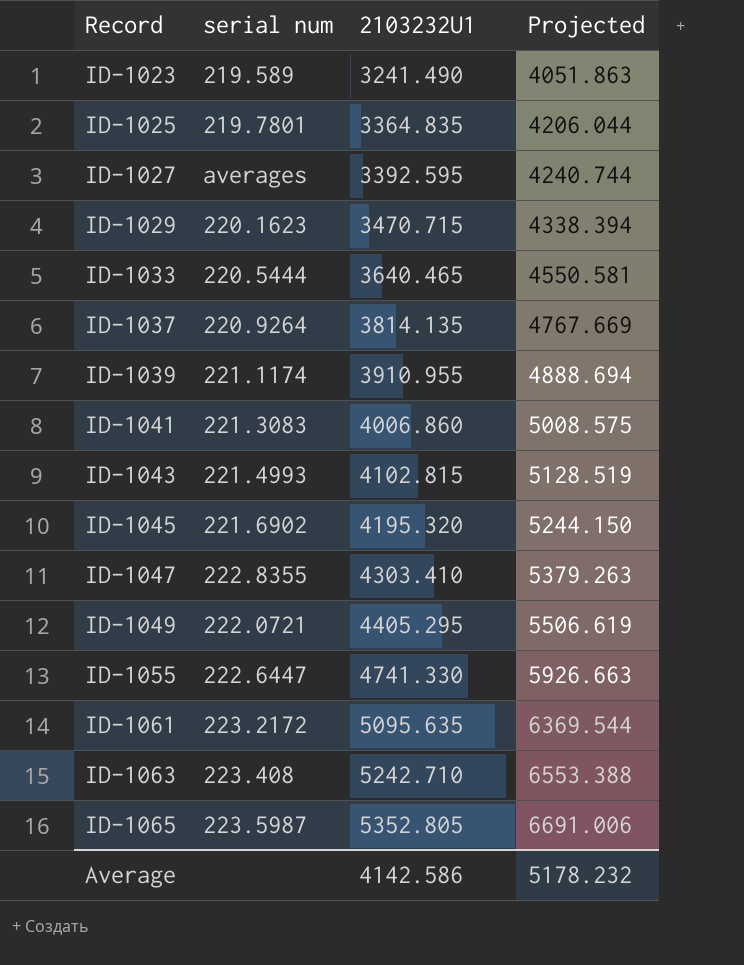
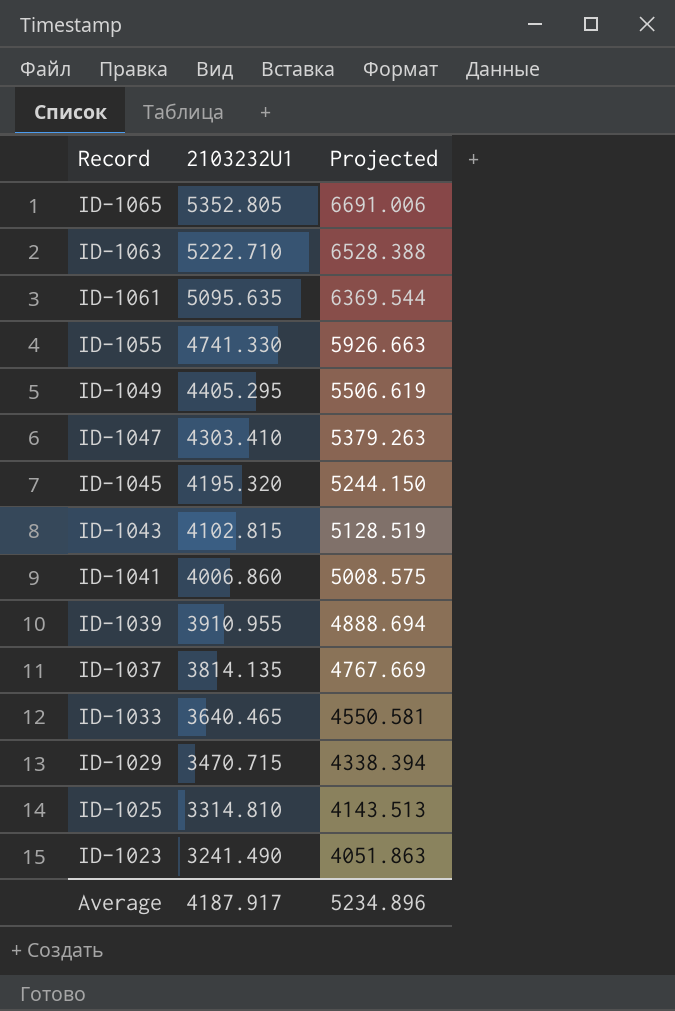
row order: Record ascending -> Record descending
column serial num | position: 2 -> none
row ID-1027: averages | 3392.595 | 4240.744 -> none
ID-1063 | 2103232U1: 5242.710 -> 5222.710
ID-1063 | Projected: 6553.388 -> 6528.388
ID-1025 | 2103232U1: 3364.835 -> 3314.810
ID-1025 | Projected: 4206.044 -> 4143.513
Average | 2103232U1: 4142.586 -> 4187.917
Average | Projected: 5178.232 -> 5234.896

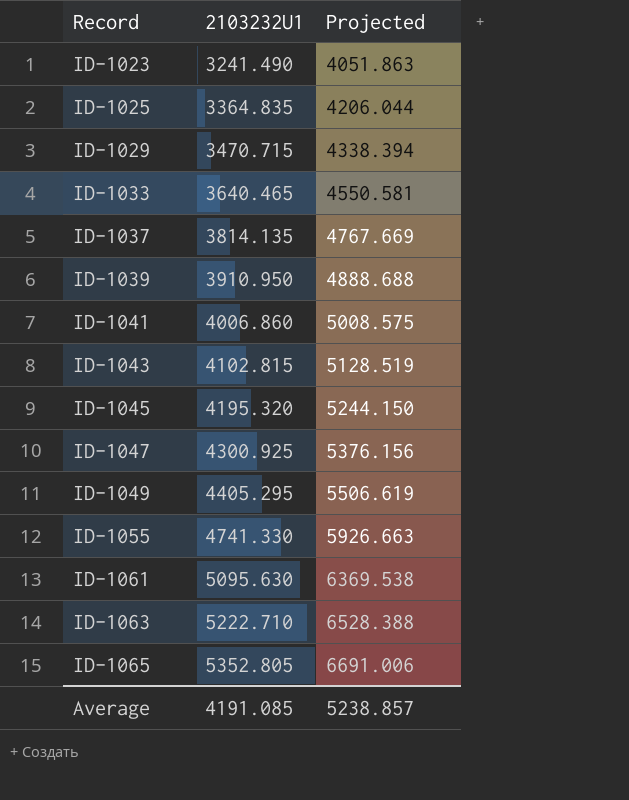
row order: Record descending -> Record ascending
ID-1025 | 2103232U1: 3314.810 -> 3364.835
ID-1025 | Projected: 4143.513 -> 4206.044
ID-1039 | 2103232U1: 3910.955 -> 3910.950
ID-1039 | Projected: 4888.694 -> 4888.688
ID-1047 | 2103232U1: 4303.410 -> 4300.925
ID-1047 | Projected: 5379.263 -> 5376.156
ID-1061 | 2103232U1: 5095.635 -> 5095.630
ID-1061 | Projected: 6369.544 -> 6369.538
Average | 2103232U1: 4187.917 -> 4191.085
Average | Projected: 5234.896 -> 5238.857

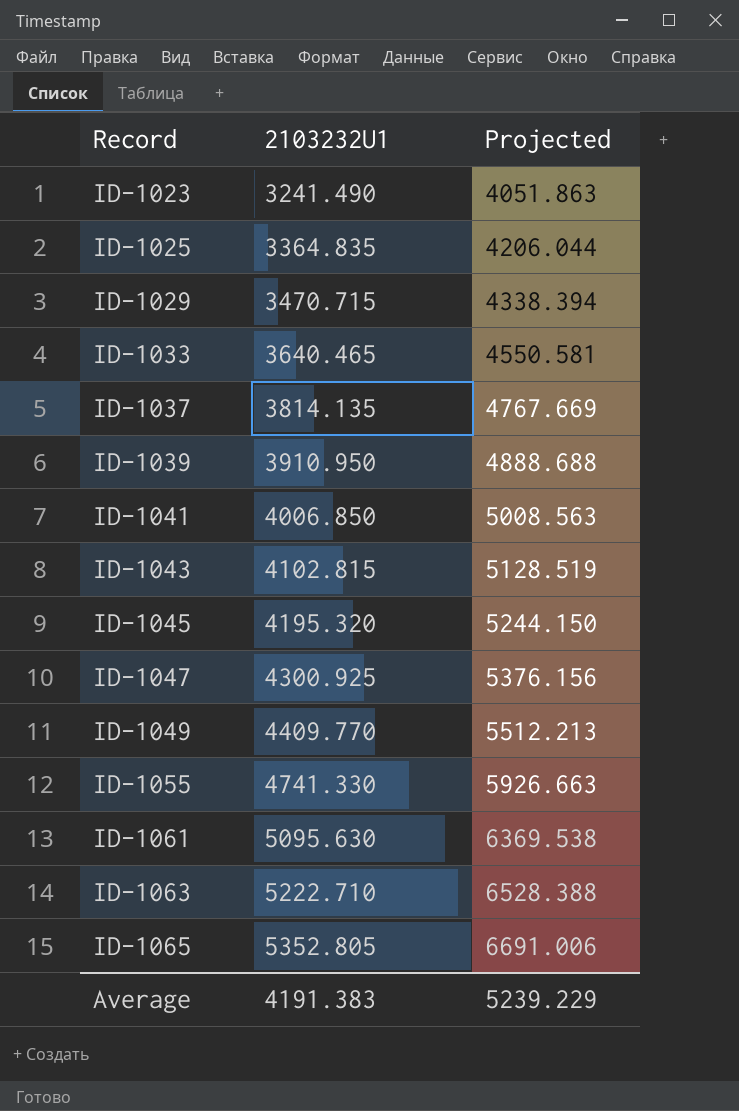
ID-1041 | 2103232U1: 4006.860 -> 4006.850
ID-1041 | Projected: 5008.575 -> 5008.563
ID-1049 | 2103232U1: 4405.295 -> 4409.770
ID-1049 | Projected: 5506.619 -> 5512.213
Average | 2103232U1: 4191.085 -> 4191.383
Average | Projected: 5238.857 -> 5239.229

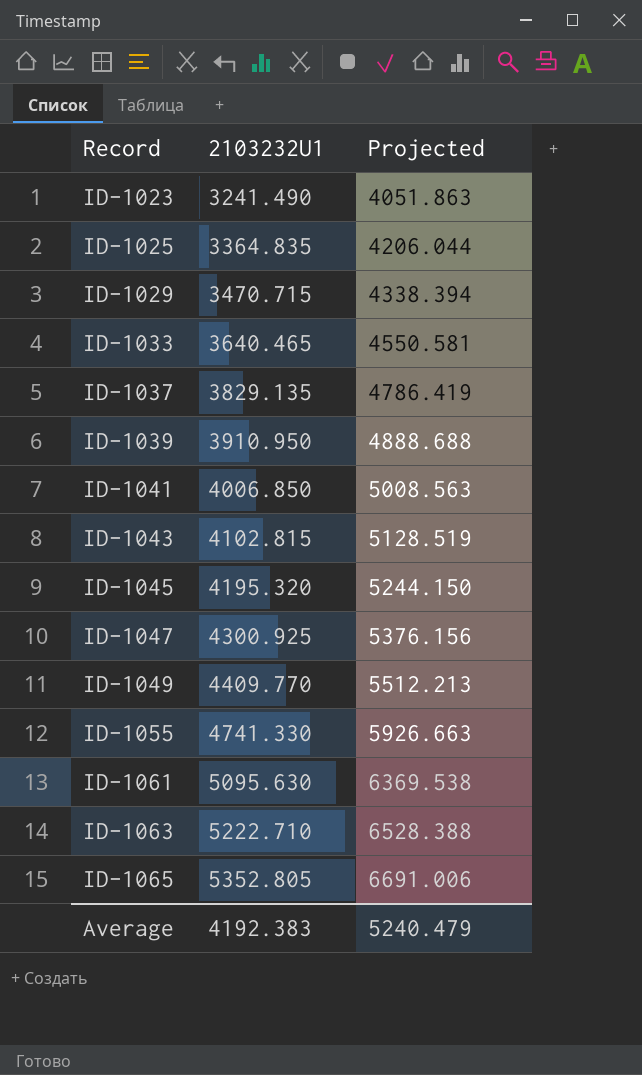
ID-1037 | 2103232U1: 3814.135 -> 3829.135
ID-1037 | Projected: 4767.669 -> 4786.419
Average | 2103232U1: 4191.383 -> 4192.383
Average | Projected: 5239.229 -> 5240.479

